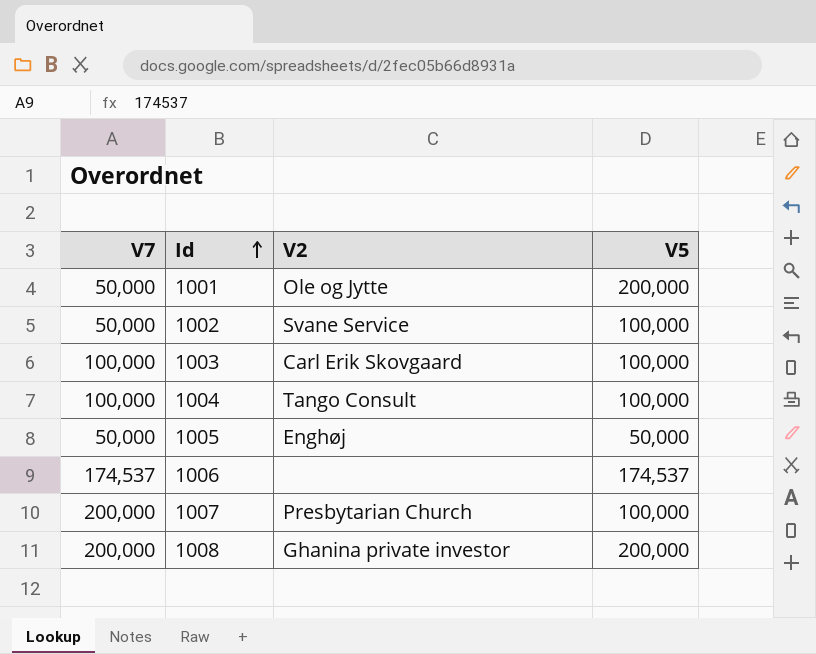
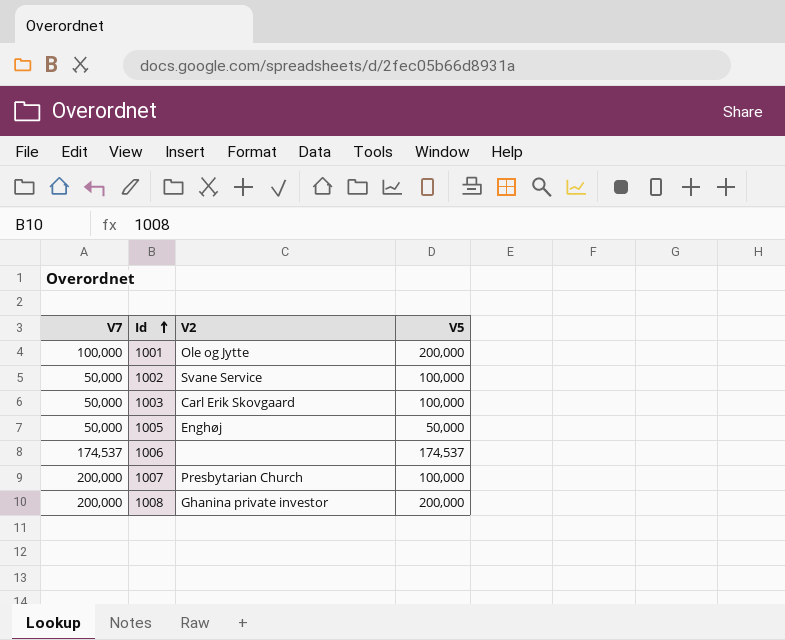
row 1004: 100,000 | Tango Consult | 100,000 -> none
1001 | V7: 50,000 -> 100,000
1003 | V7: 100,000 -> 50,000

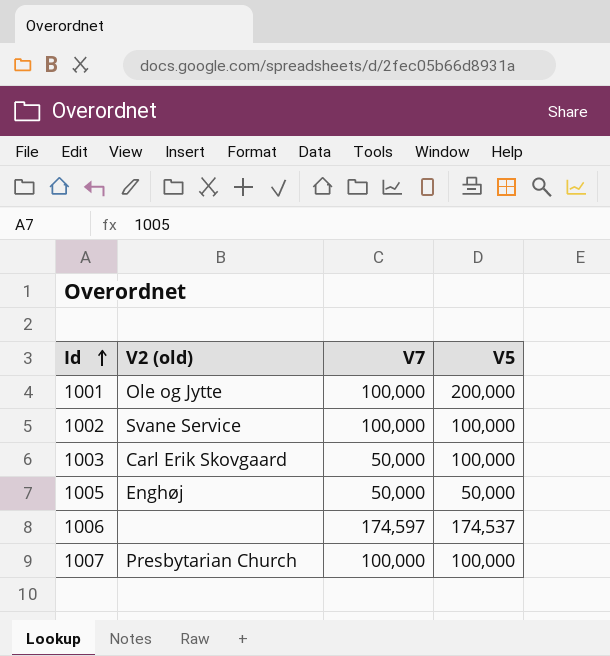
column name: V2 -> V2 (old)
column V7 | position: 1 -> 3
row 1008: 200,000 | Ghanina private investor | 200,000 -> none
1002 | V7: 50,000 -> 100,000
1006 | V7: 174,537 -> 174,597
1007 | V7: 200,000 -> 100,000

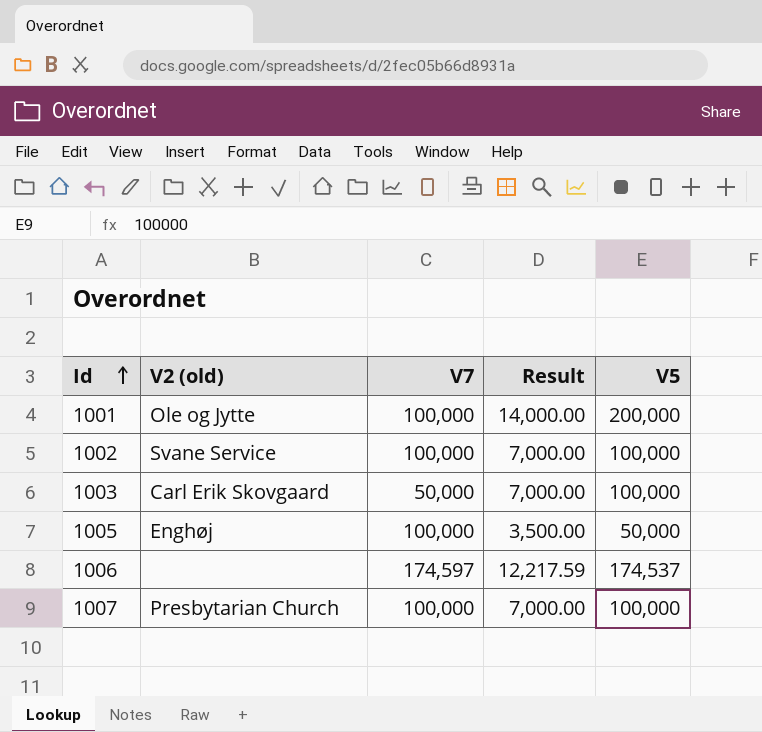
column Result | formula: none -> [V5] * 0.07
1005 | V7: 50,000 -> 100,000

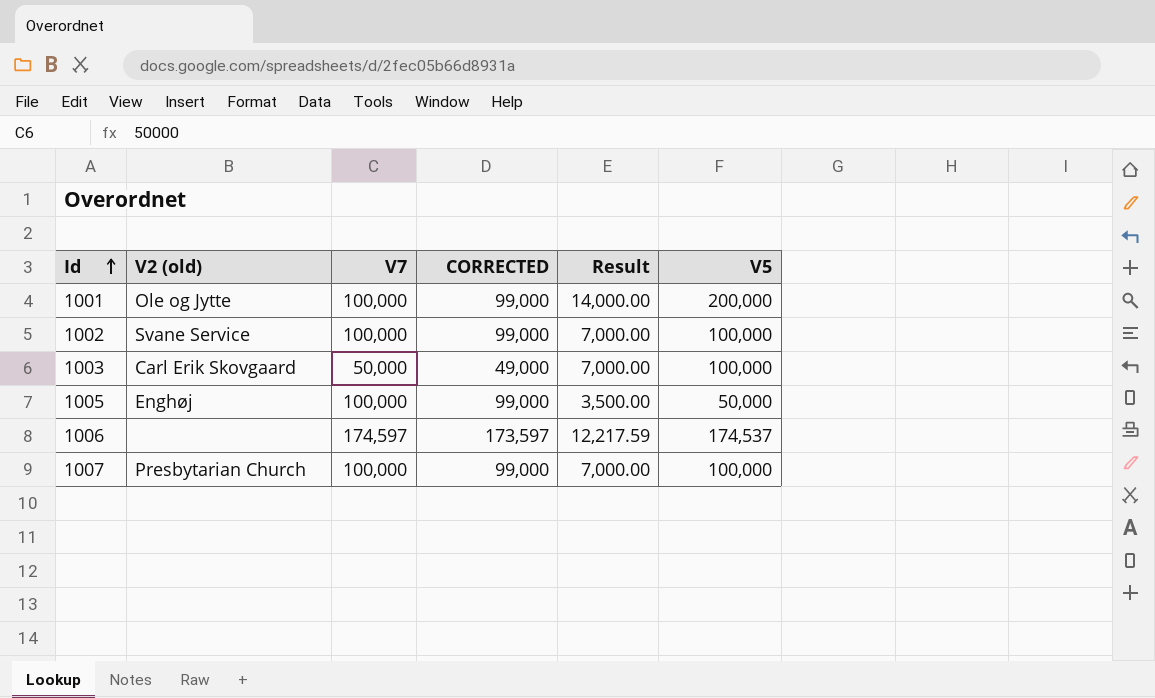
column CORRECTED | formula: none -> [V7] - 1000

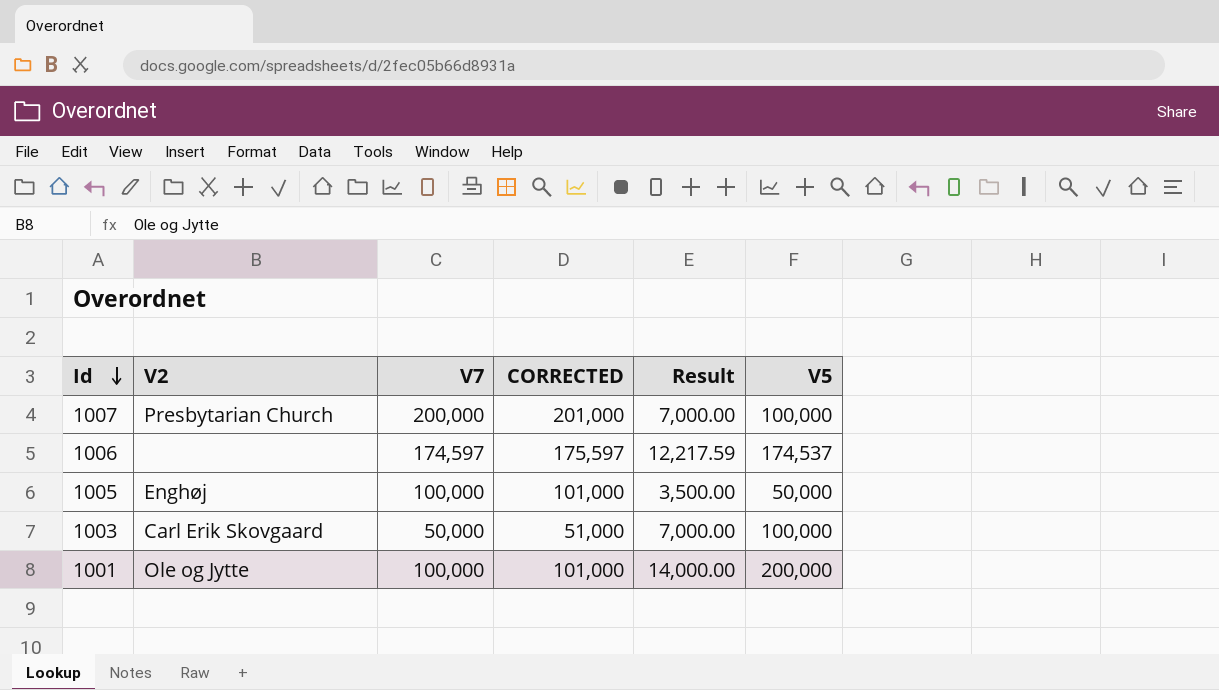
row order: Id ascending -> Id descending
column name: V2 (old) -> V2
column CORRECTED | formula: [V7] - 1000 -> [V7] + 1000
row 1002: Svane Service | 100,000 | 99,000 | 7,000.00 | 100,000 -> none
1007 | V7: 100,000 -> 200,000

